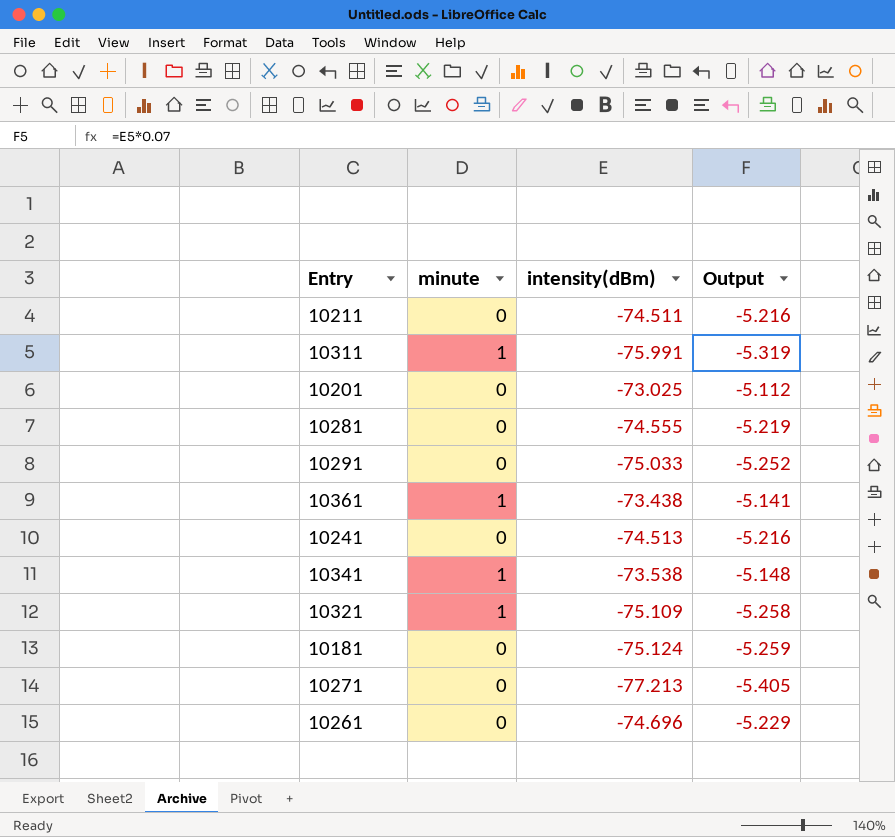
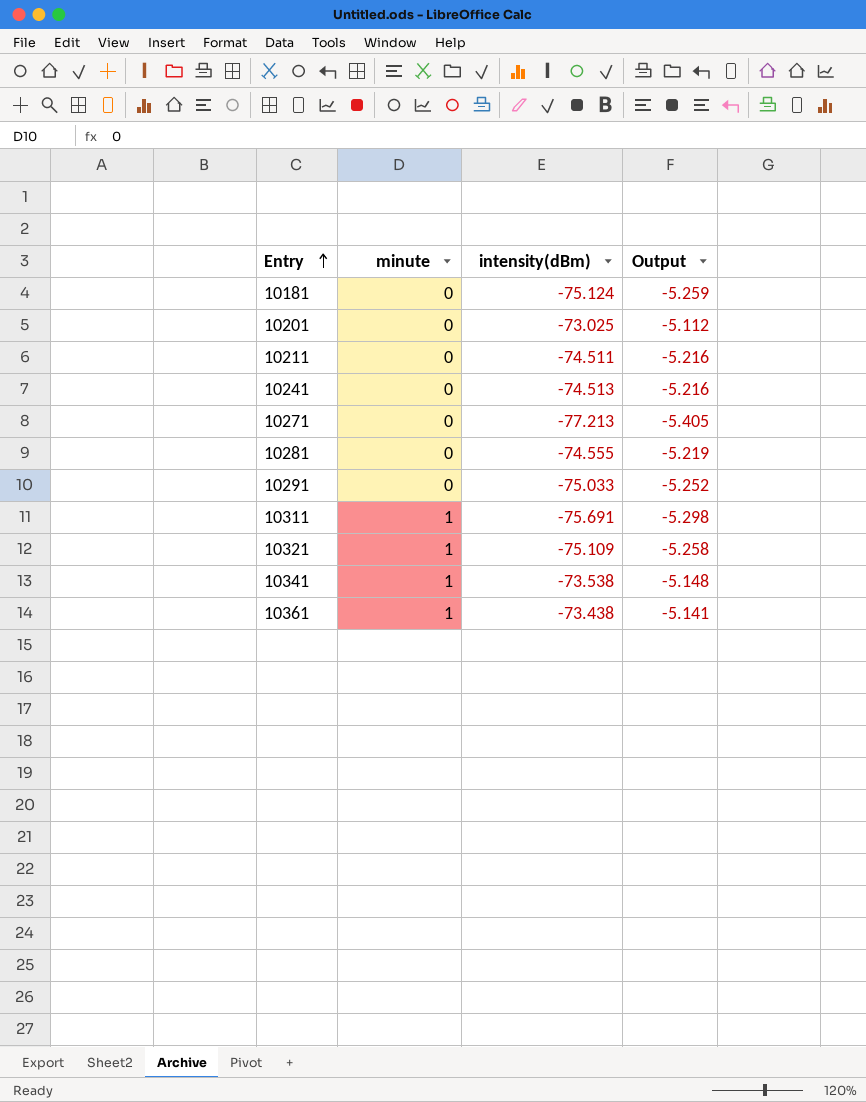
row order: none -> Entry ascending
row 10261: 0 | -74.696 | -5.229 -> none
10311 | intensity(dBm): -75.991 -> -75.691
10311 | Output: -5.319 -> -5.298

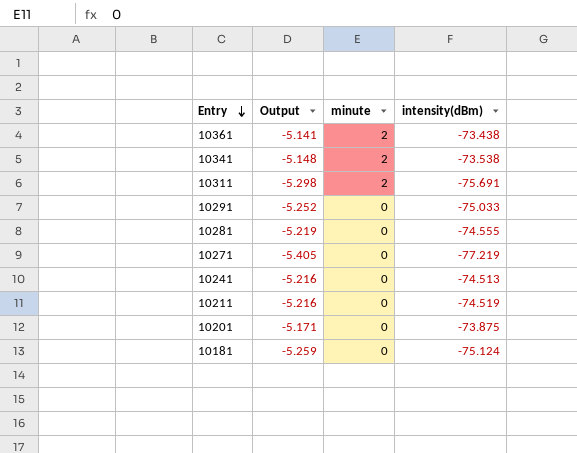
row order: Entry ascending -> Entry descending
column Output | position: 4 -> 2
row 10321: 1 | -75.109 | -5.258 -> none
10361 | minute: 1 -> 2
10341 | minute: 1 -> 2
10311 | minute: 1 -> 2
10271 | intensity(dBm): -77.213 -> -77.219
10211 | intensity(dBm): -74.511 -> -74.519
10201 | Output: -5.112 -> -5.171
10201 | intensity(dBm): -73.025 -> -73.875

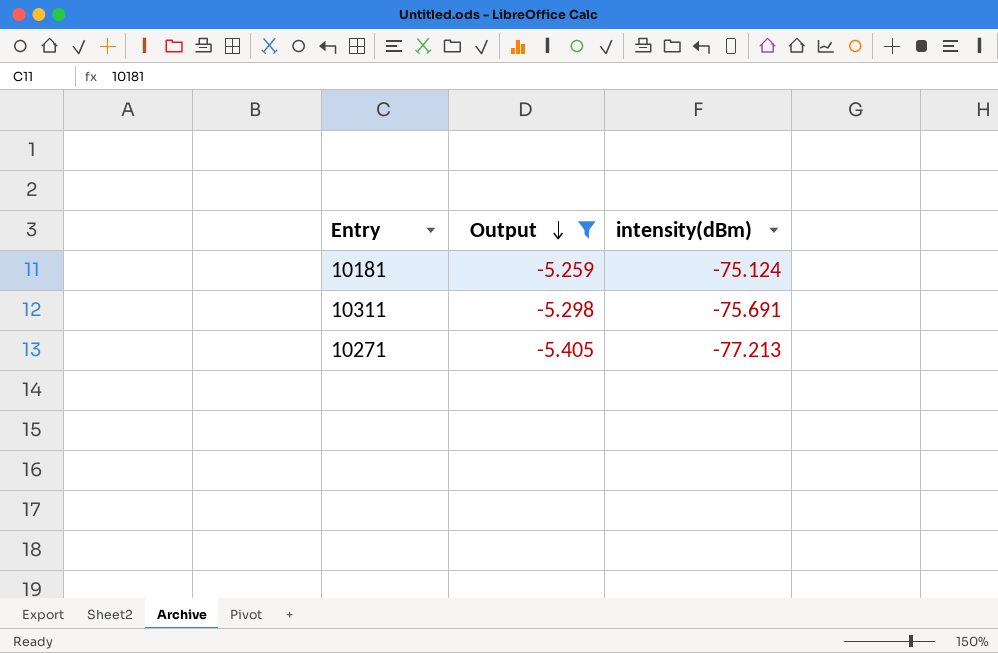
filter: none -> Output <= -5.259
row order: Entry descending -> Output descending
column minute | position: 3 -> none
10271 | intensity(dBm): -77.219 -> -77.213

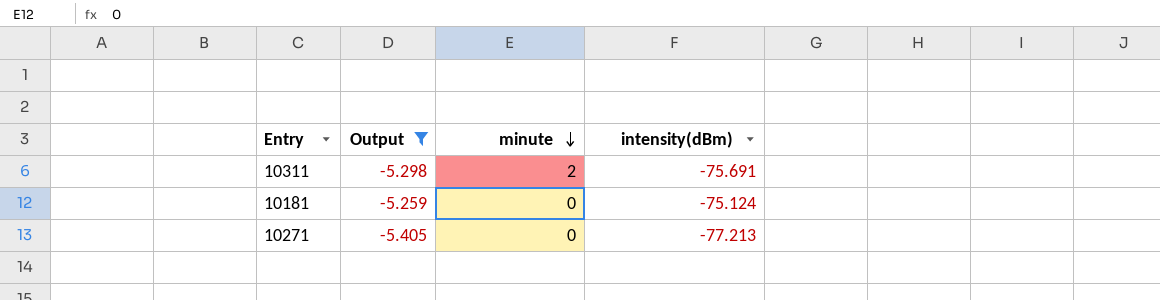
row order: Output descending -> minute descending
column minute | position: none -> 3

